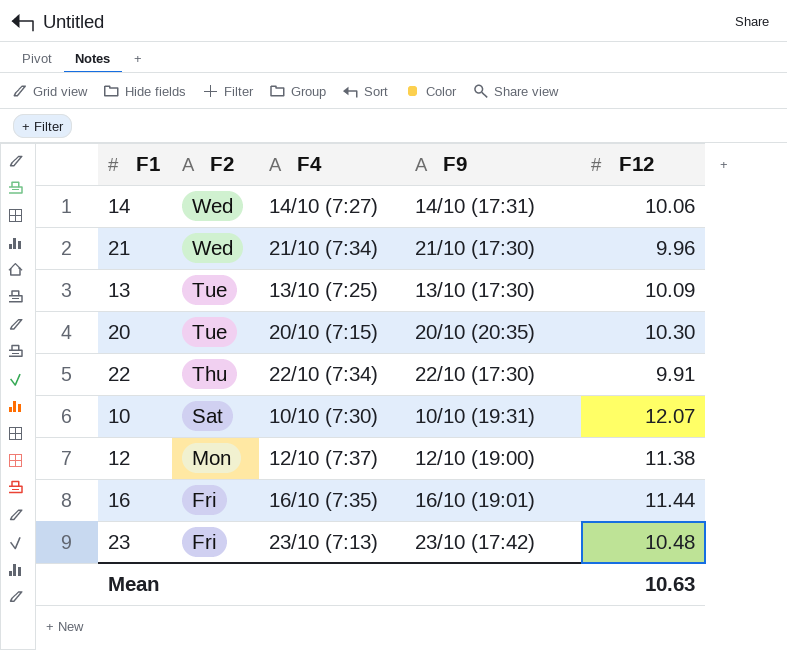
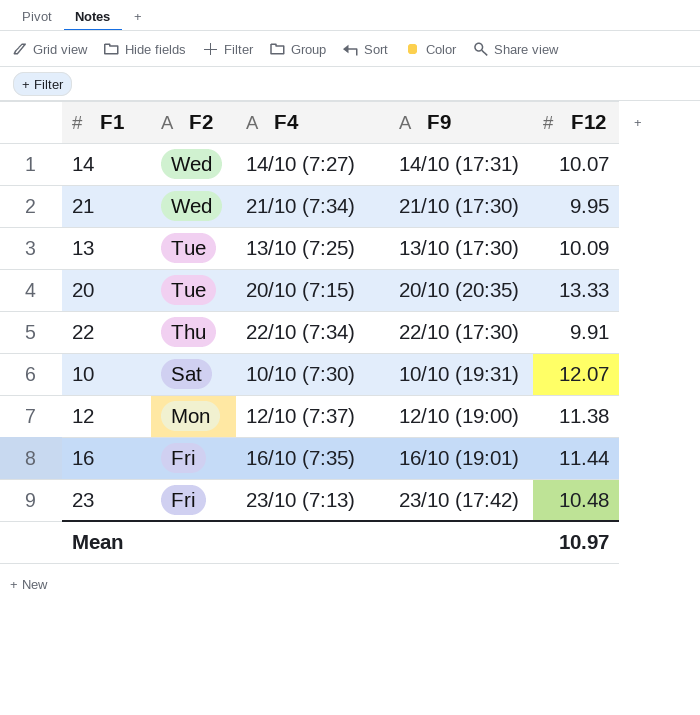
14 | F12: 10.06 -> 10.07
21 | F12: 9.96 -> 9.95
20 | F12: 10.30 -> 13.33
Mean | F12: 10.63 -> 10.97

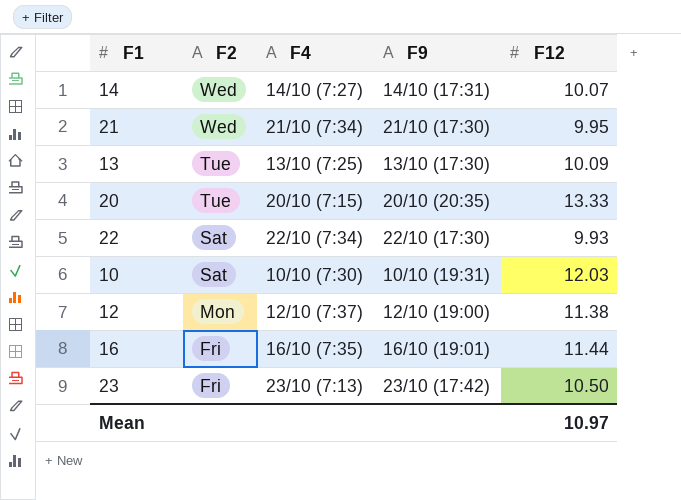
22 | F2: Thu -> Sat
22 | F12: 9.91 -> 9.93
10 | F12: 12.07 -> 12.03
23 | F12: 10.48 -> 10.50

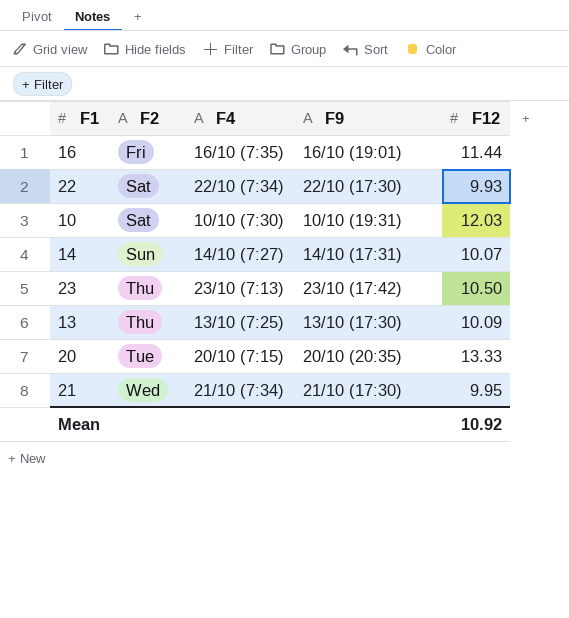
row order: F2 descending -> F2 ascending
row 12: Mon | 12/10 (7:37) | 12/10 (19:00) | 11.38 -> none
14 | F2: Wed -> Sun
23 | F2: Fri -> Thu
13 | F2: Tue -> Thu
Mean | F12: 10.97 -> 10.92

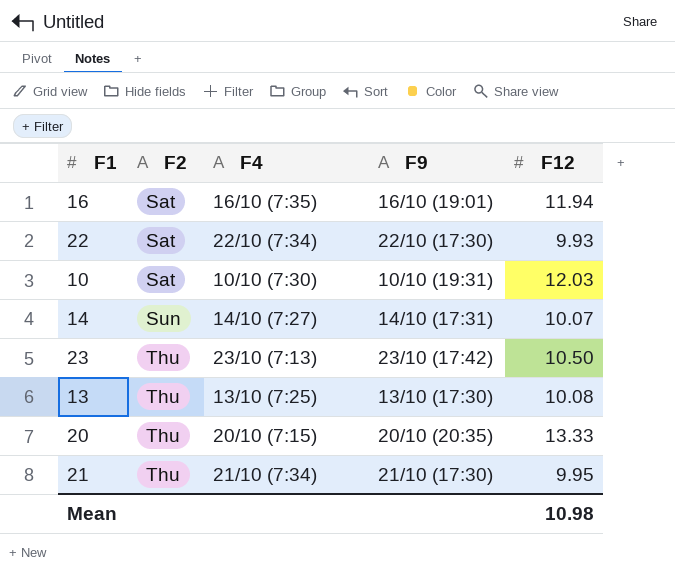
16 | F2: Fri -> Sat
16 | F12: 11.44 -> 11.94
13 | F12: 10.09 -> 10.08
20 | F2: Tue -> Thu
21 | F2: Wed -> Thu
Mean | F12: 10.92 -> 10.98

